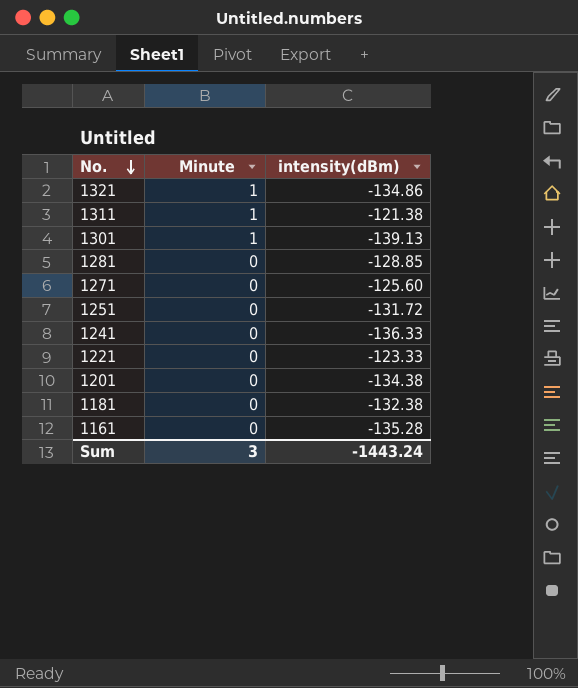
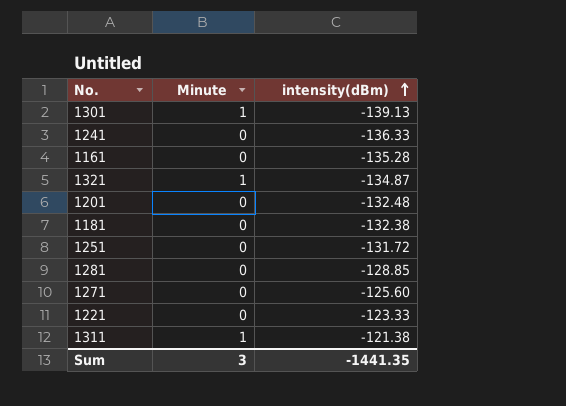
row order: No. descending -> intensity(dBm) ascending
1321 | intensity(dBm): -134.86 -> -134.87
1201 | intensity(dBm): -134.38 -> -132.48
Sum | intensity(dBm): -1443.24 -> -1441.35

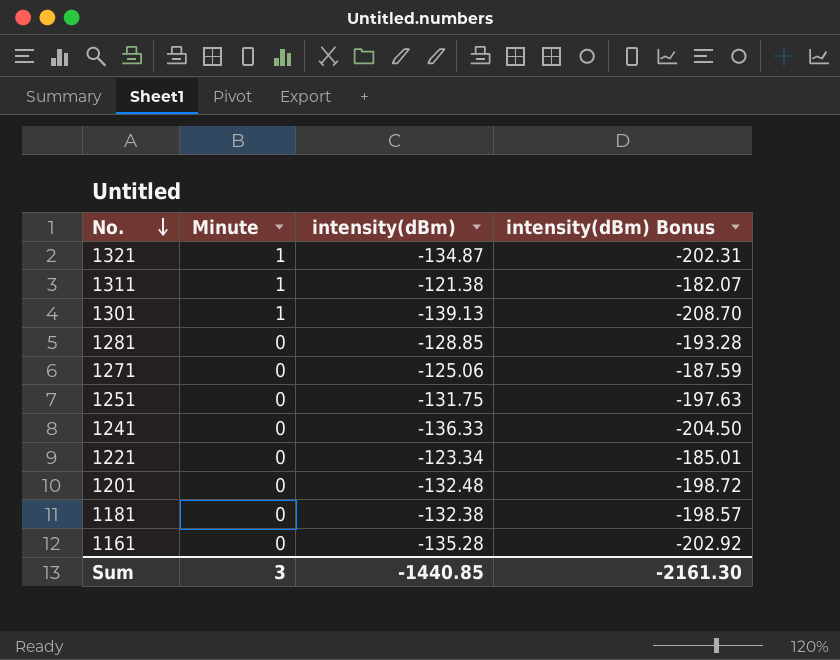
row order: intensity(dBm) ascending -> No. descending
column intensity(dBm) Bonus | formula: none -> [intensity(dBm)] * 1.5
1271 | intensity(dBm): -125.60 -> -125.06
1251 | intensity(dBm): -131.72 -> -131.75
1221 | intensity(dBm): -123.33 -> -123.34
Sum | intensity(dBm): -1441.35 -> -1440.85

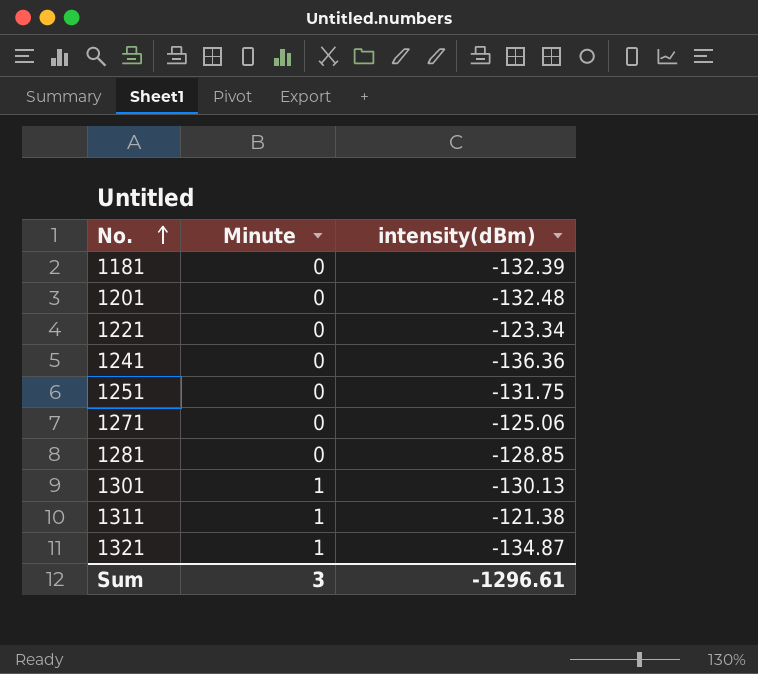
row order: No. descending -> No. ascending
column intensity(dBm) Bonus | formula: [intensity(dBm)] * 1.5 -> none
row 1161: 0 | -135.28 | -202.92 -> none
1181 | intensity(dBm): -132.38 -> -132.39
1241 | intensity(dBm): -136.33 -> -136.36
1301 | intensity(dBm): -139.13 -> -130.13
Sum | intensity(dBm): -1440.85 -> -1296.61

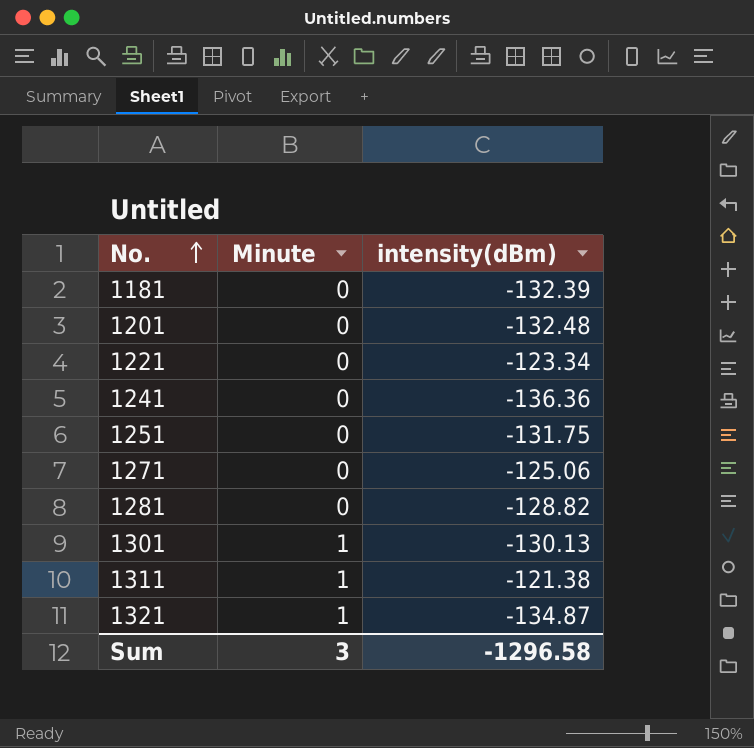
1281 | intensity(dBm): -128.85 -> -128.82
Sum | intensity(dBm): -1296.61 -> -1296.58

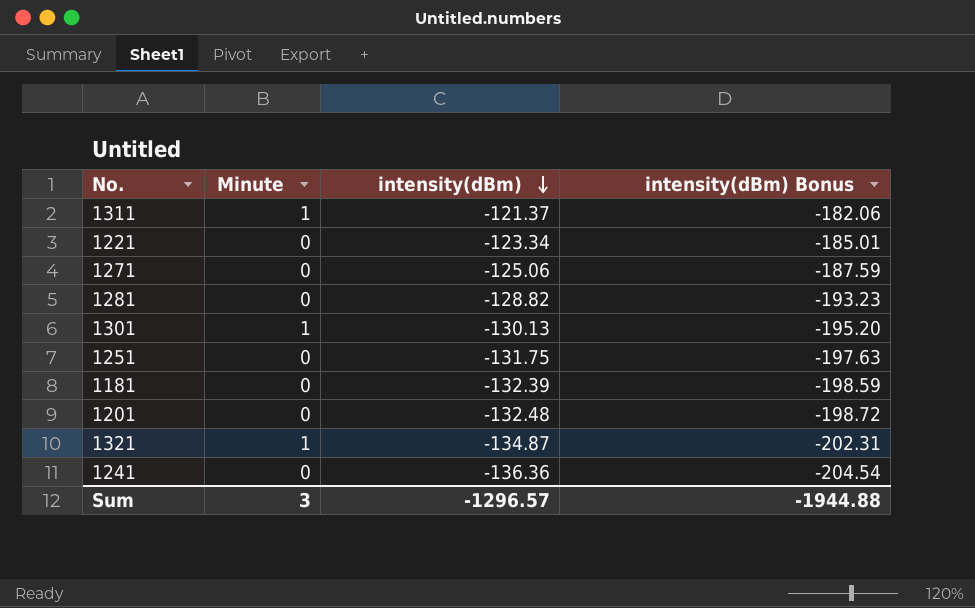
row order: No. ascending -> intensity(dBm) descending
column intensity(dBm) Bonus | formula: none -> [intensity(dBm)] * 1.5
1311 | intensity(dBm): -121.38 -> -121.37
Sum | intensity(dBm): -1296.58 -> -1296.57

